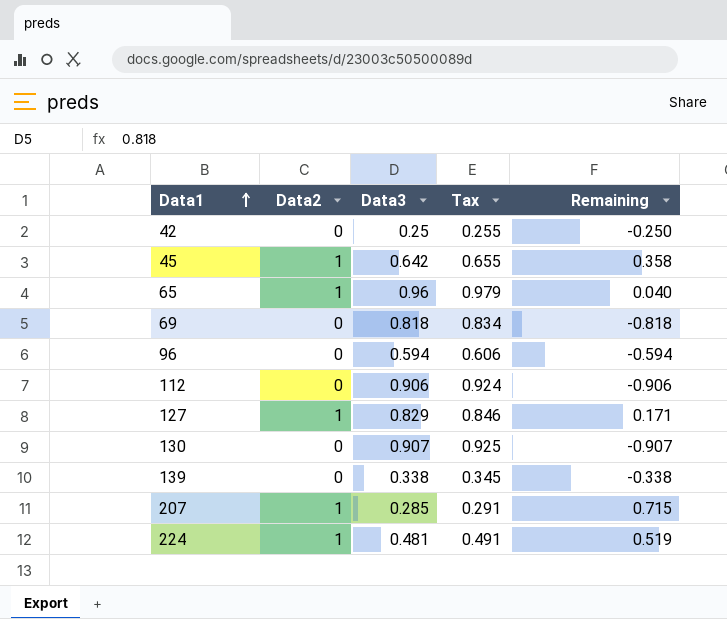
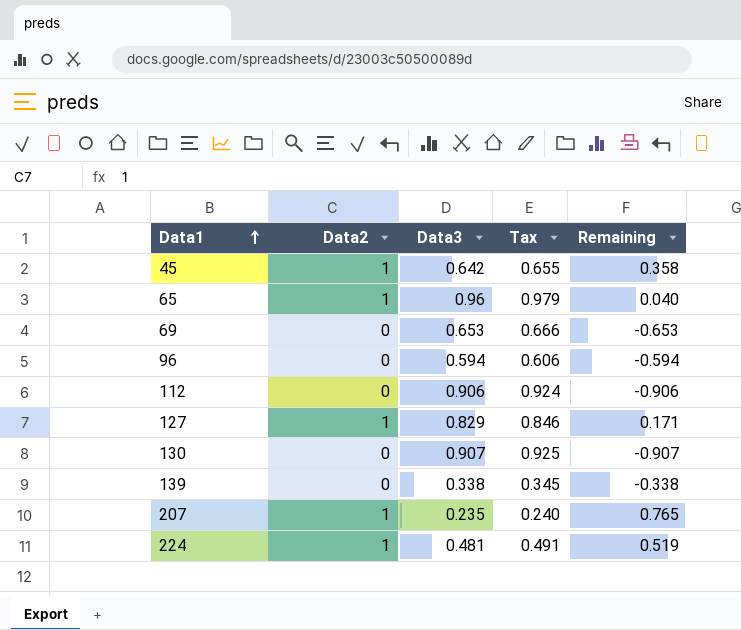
row 42: 0 | 0.25 | 0.255 | -0.250 -> none
69 | Data3: 0.818 -> 0.653
69 | Tax: 0.834 -> 0.666
69 | Remaining: -0.818 -> -0.653
207 | Data3: 0.285 -> 0.235
207 | Tax: 0.291 -> 0.240
207 | Remaining: 0.715 -> 0.765

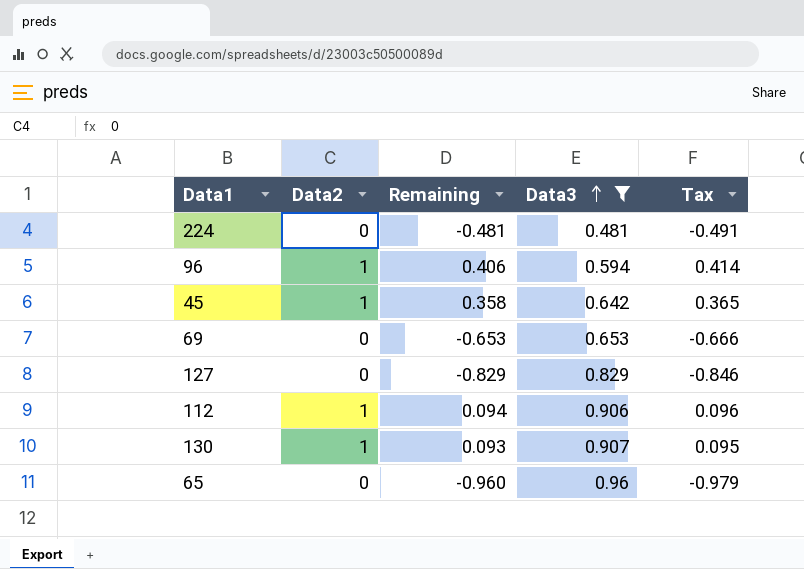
filter: none -> Data3 >= 0.481
row order: Data1 ascending -> Data3 ascending
column Remaining | position: 5 -> 3
column Tax | formula: [Data3] * 1.02 -> [Remaining] * 1.02
224 | Data2: 1 -> 0
224 | Remaining: 0.519 -> -0.481
96 | Data2: 0 -> 1
96 | Remaining: -0.594 -> 0.406
127 | Data2: 1 -> 0
127 | Remaining: 0.171 -> -0.829
112 | Data2: 0 -> 1
112 | Remaining: -0.906 -> 0.094
130 | Data2: 0 -> 1
130 | Remaining: -0.907 -> 0.093
65 | Data2: 1 -> 0
65 | Remaining: 0.040 -> -0.960

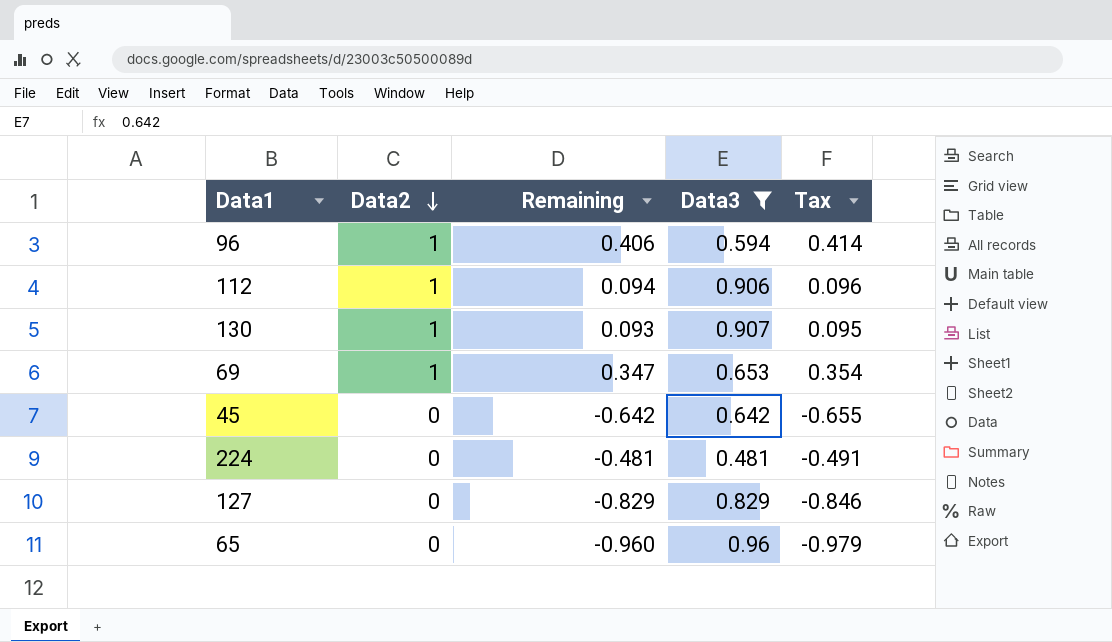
row order: Data3 ascending -> Data2 descending
69 | Data2: 0 -> 1
69 | Remaining: -0.653 -> 0.347
69 | Tax: -0.666 -> 0.354
45 | Data2: 1 -> 0
45 | Remaining: 0.358 -> -0.642
45 | Tax: 0.365 -> -0.655

